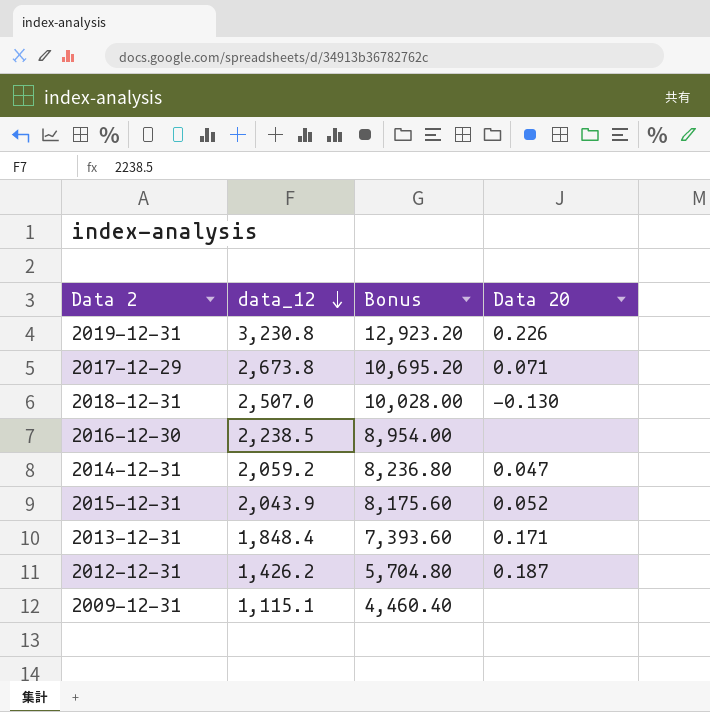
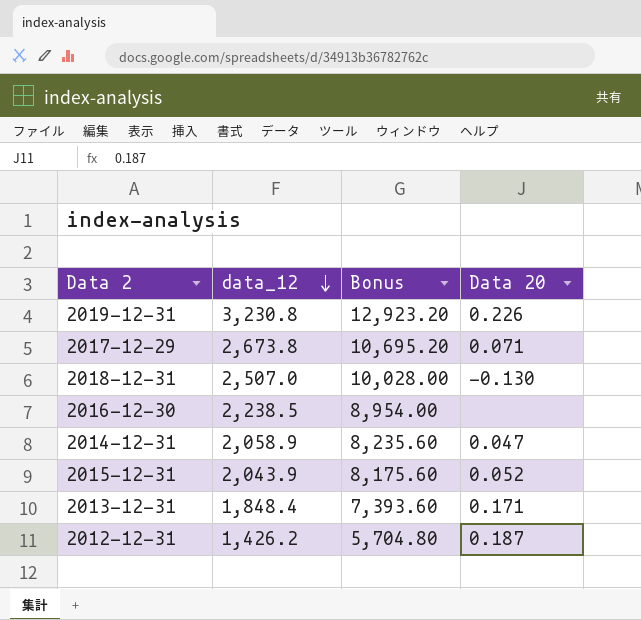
row 2009-12-31: 1,115.1 | 4,460.40 | none -> none
2014-12-31 | data_12: 2,059.2 -> 2,058.9
2014-12-31 | Bonus: 8,236.80 -> 8,235.60

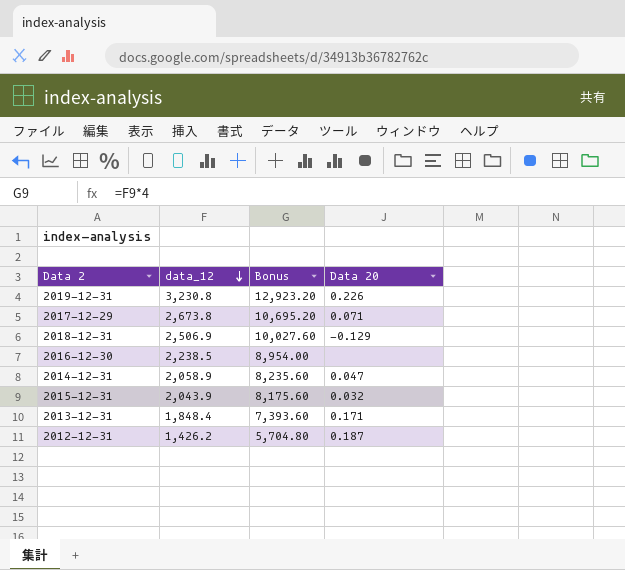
2018-12-31 | data_12: 2,507.0 -> 2,506.9
2018-12-31 | Bonus: 10,028.00 -> 10,027.60
2018-12-31 | Data 20: -0.130 -> -0.129
2015-12-31 | Data 20: 0.052 -> 0.032

